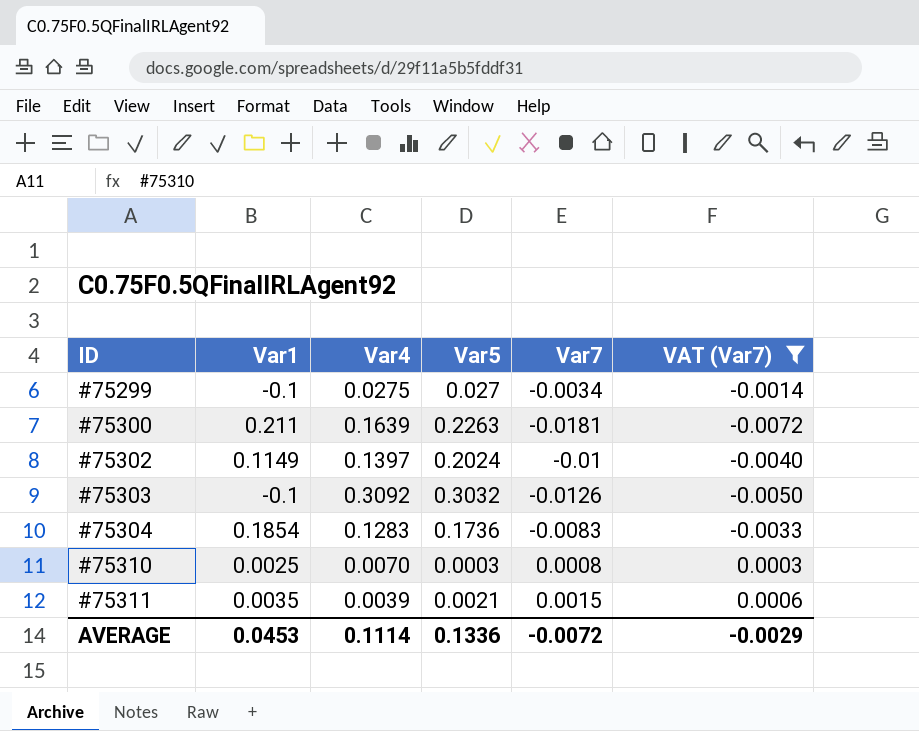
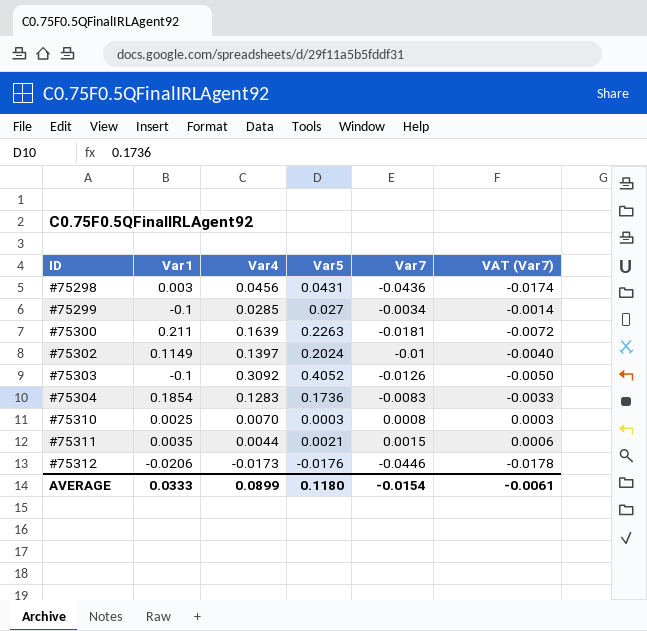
filter: VAT (Var7) >= -0.0072 -> none
#75299 | Var4: 0.0275 -> 0.0285
#75303 | Var5: 0.3032 -> 0.4052
#75311 | Var4: 0.0039 -> 0.0044
AVERAGE | Var1: 0.0453 -> 0.0333
AVERAGE | Var4: 0.1114 -> 0.0899
AVERAGE | Var5: 0.1336 -> 0.1180
AVERAGE | Var7: -0.0072 -> -0.0154
AVERAGE | VAT (Var7): -0.0029 -> -0.0061

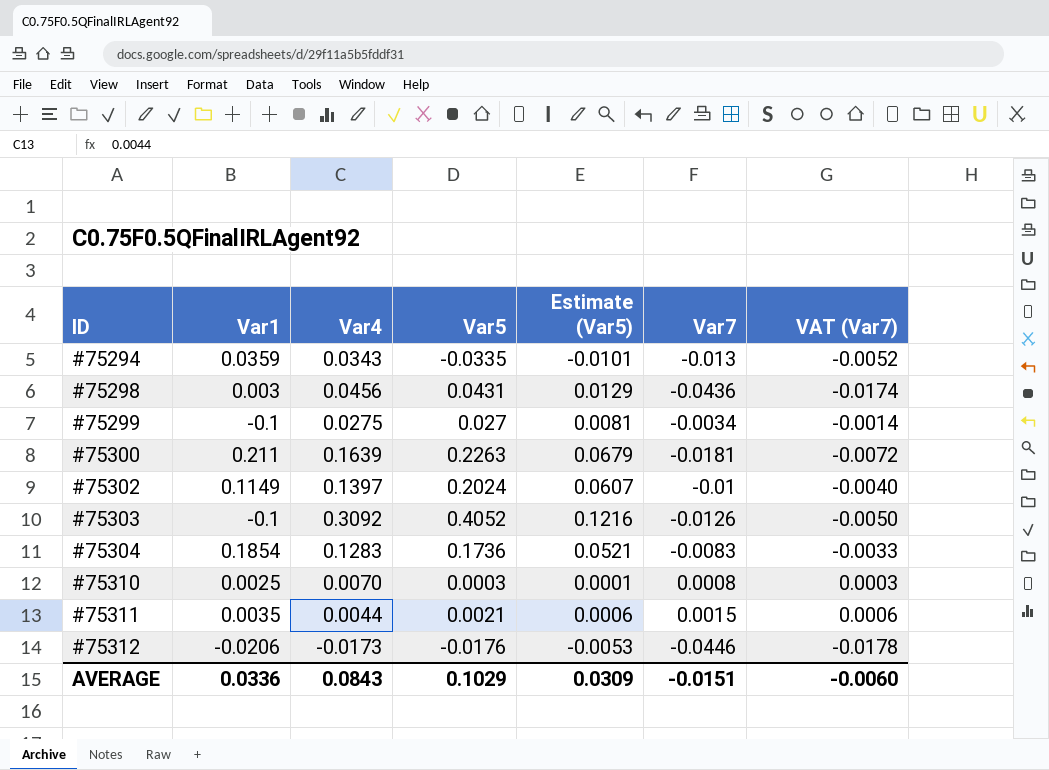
column Estimate (Var5) | formula: none -> [Var5] * 0.3
row #75294: none -> 0.0359 | 0.0343 | -0.0335 | -0.0101 | -0.013 | -0.0052
#75299 | Var4: 0.0285 -> 0.0275
AVERAGE | Var1: 0.0333 -> 0.0336
AVERAGE | Var4: 0.0899 -> 0.0843
AVERAGE | Var5: 0.1180 -> 0.1029
AVERAGE | Var7: -0.0154 -> -0.0151
AVERAGE | VAT (Var7): -0.0061 -> -0.0060

